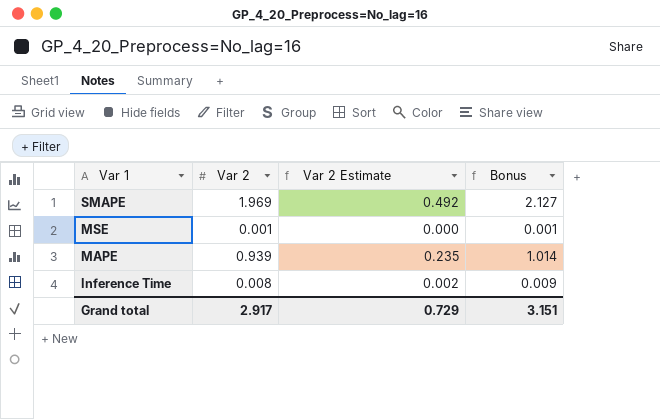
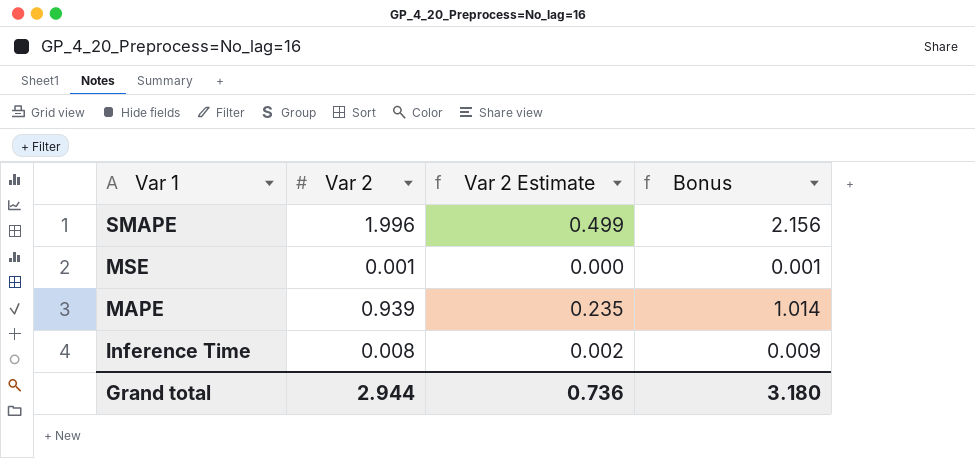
SMAPE | Var 2: 1.969 -> 1.996
SMAPE | Var 2 Estimate: 0.492 -> 0.499
SMAPE | Bonus: 2.127 -> 2.156
Grand total | Var 2: 2.917 -> 2.944
Grand total | Var 2 Estimate: 0.729 -> 0.736
Grand total | Bonus: 3.151 -> 3.180

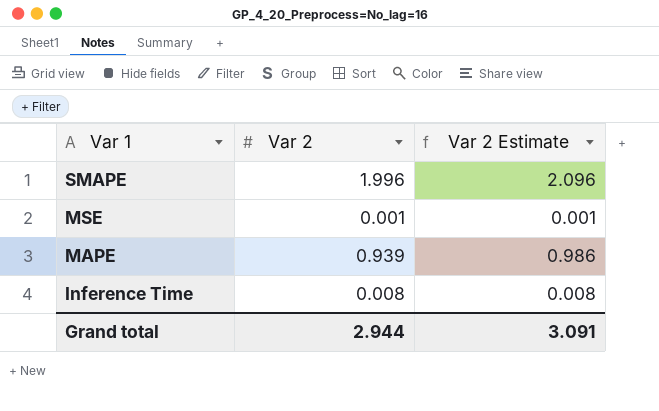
column Bonus | formula: [Var 2] * 1.08 -> none
column Var 2 Estimate | formula: [Var 2] * 0.25 -> [Var 2] * 1.05
Grand total | Var 2 Estimate: 0.736 -> 3.091

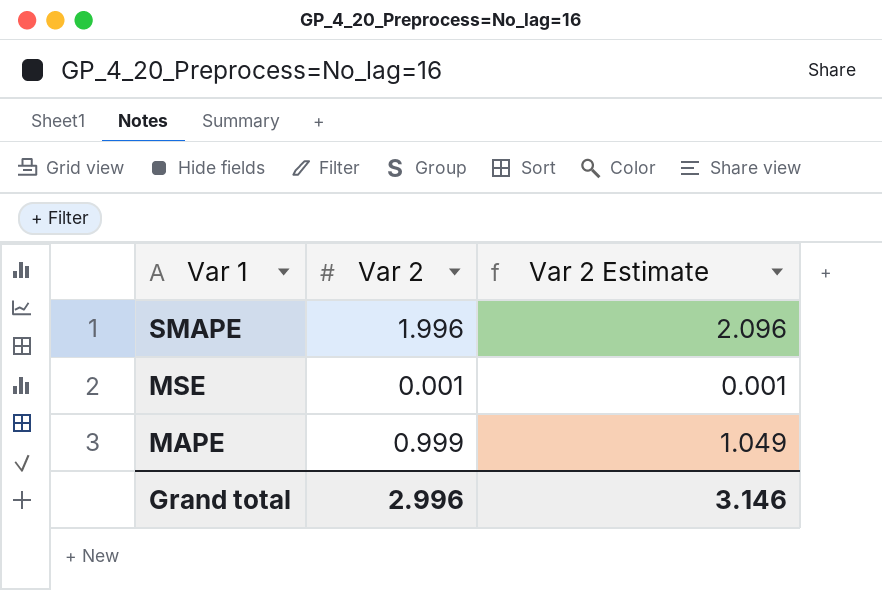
row Inference Time: 0.008 | 0.008 -> none
MAPE | Var 2: 0.939 -> 0.999
MAPE | Var 2 Estimate: 0.986 -> 1.049
Grand total | Var 2: 2.944 -> 2.996
Grand total | Var 2 Estimate: 3.091 -> 3.146

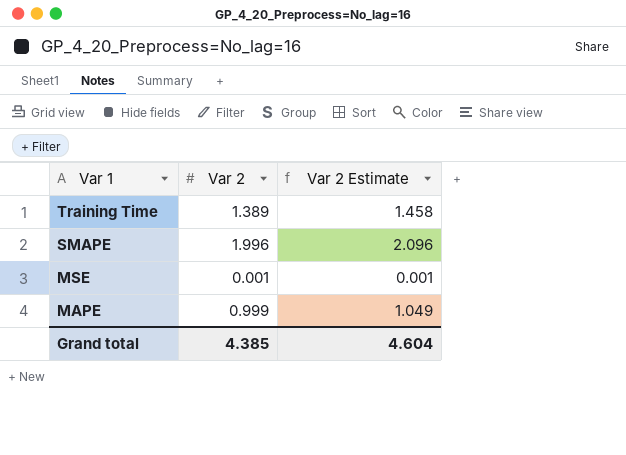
row Training Time: none -> 1.389 | 1.458
Grand total | Var 2: 2.996 -> 4.385
Grand total | Var 2 Estimate: 3.146 -> 4.604

